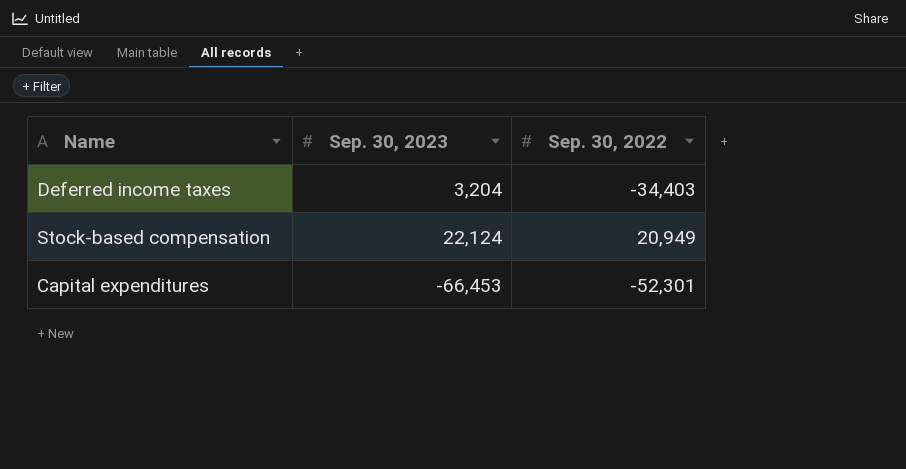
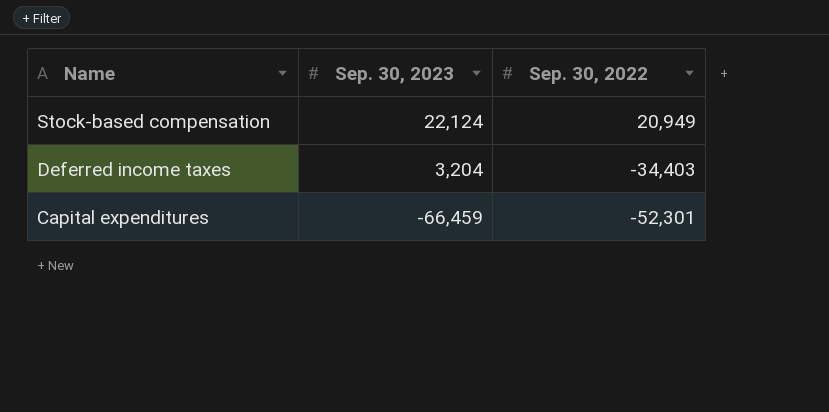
row order: none -> Name descending
Capital expenditures | Sep. 30, 2023: -66,453 -> -66,459

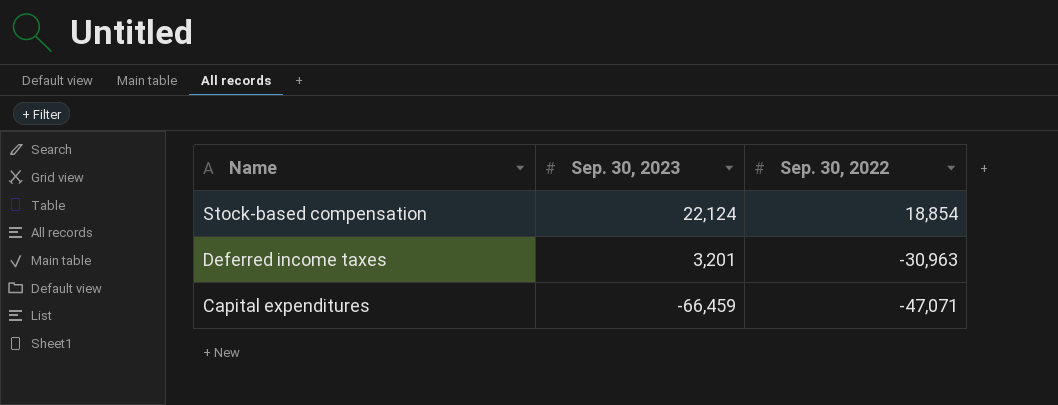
Stock-based compensation | Sep. 30, 2022: 20,949 -> 18,854
Deferred income taxes | Sep. 30, 2023: 3,204 -> 3,201
Deferred income taxes | Sep. 30, 2022: -34,403 -> -30,963
Capital expenditures | Sep. 30, 2022: -52,301 -> -47,071

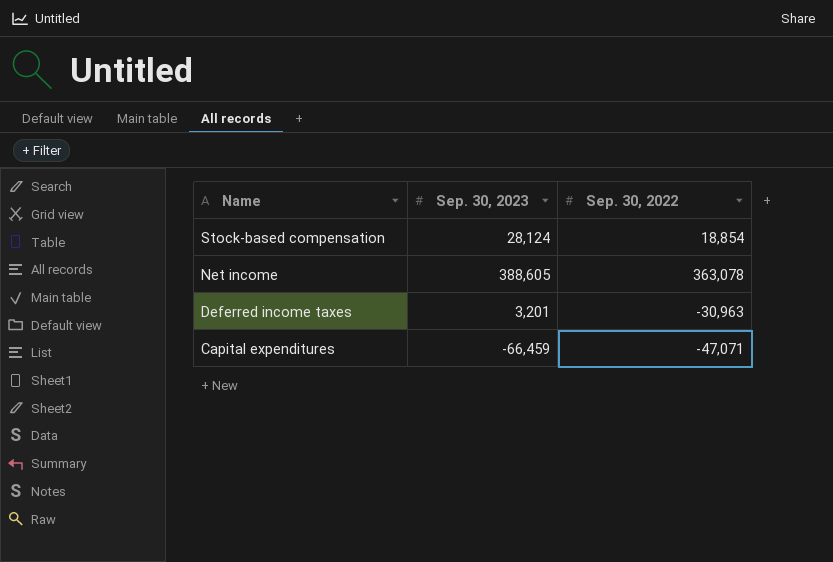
Stock-based compensation | Sep. 30, 2023: 22,124 -> 28,124
row Net income: none -> 388,605 | 363,078

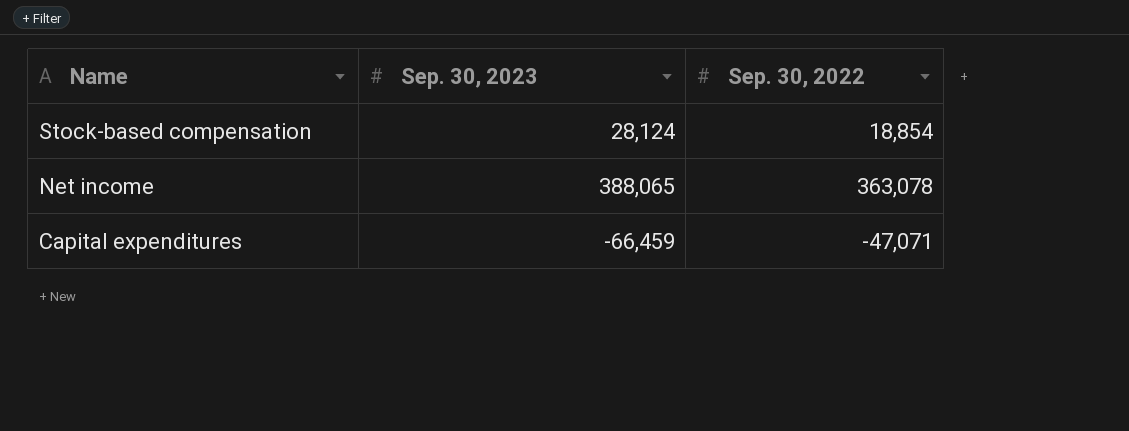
row Deferred income taxes: 3,201 | -30,963 -> none
Net income | Sep. 30, 2023: 388,605 -> 388,065

